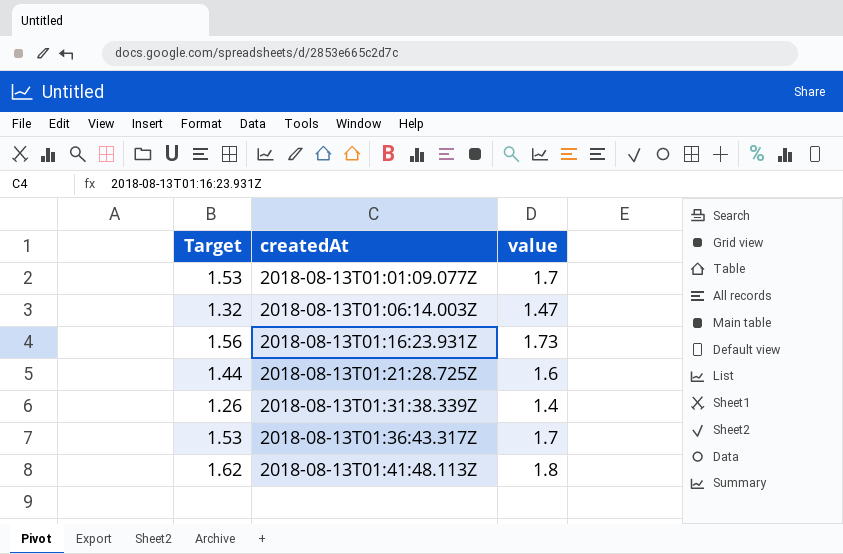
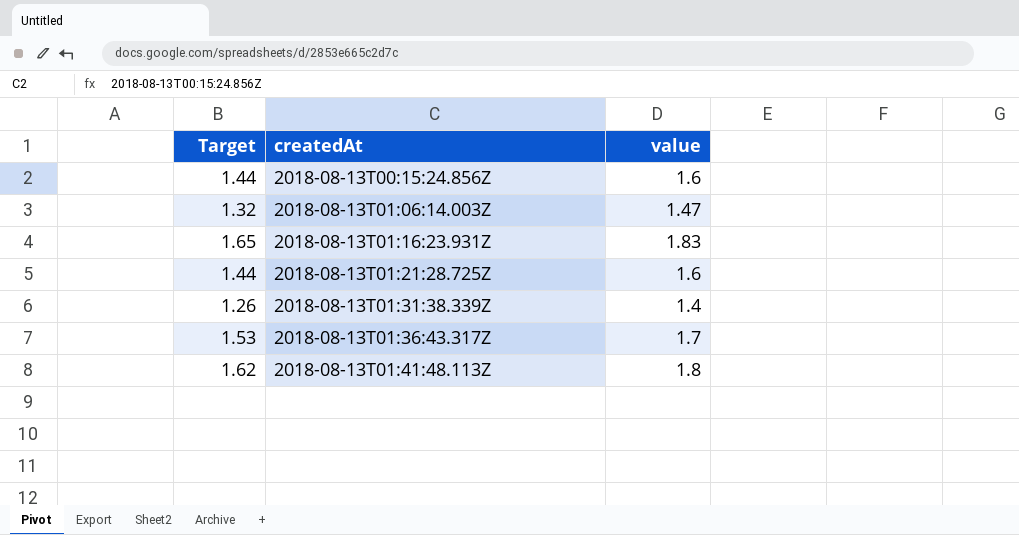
row 2018-08-13T01:01:09.077Z: 1.53 | 1.7 -> none
row 2018-08-13T00:15:24.856Z: none -> 1.44 | 1.6
2018-08-13T01:16:23.931Z | Target: 1.56 -> 1.65
2018-08-13T01:16:23.931Z | value: 1.73 -> 1.83

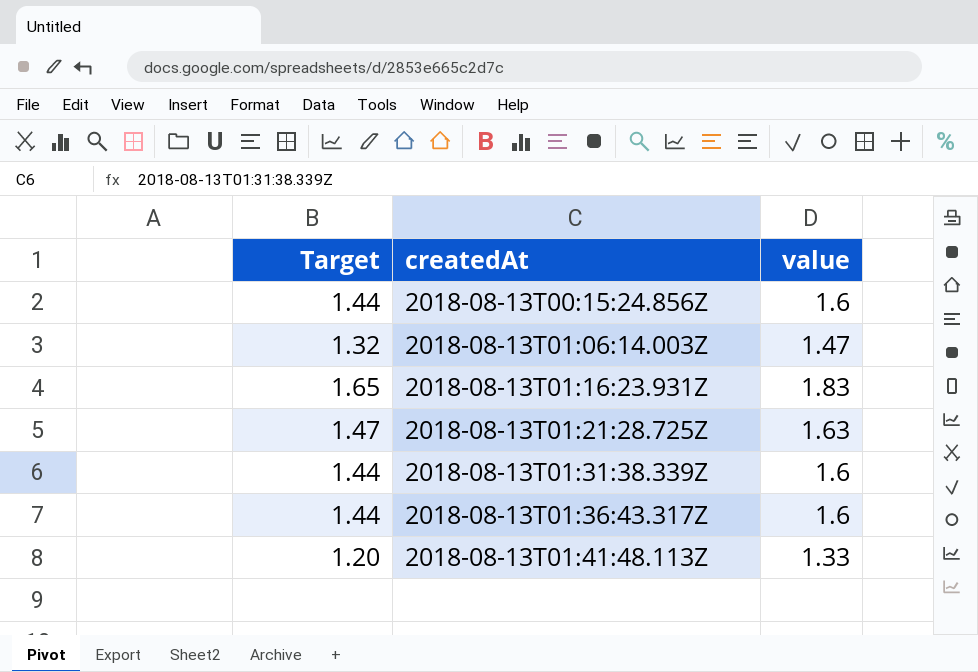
2018-08-13T01:21:28.725Z | Target: 1.44 -> 1.47
2018-08-13T01:21:28.725Z | value: 1.6 -> 1.63
2018-08-13T01:31:38.339Z | Target: 1.26 -> 1.44
2018-08-13T01:31:38.339Z | value: 1.4 -> 1.6
2018-08-13T01:36:43.317Z | Target: 1.53 -> 1.44
2018-08-13T01:36:43.317Z | value: 1.7 -> 1.6
2018-08-13T01:41:48.113Z | Target: 1.62 -> 1.20
2018-08-13T01:41:48.113Z | value: 1.8 -> 1.33

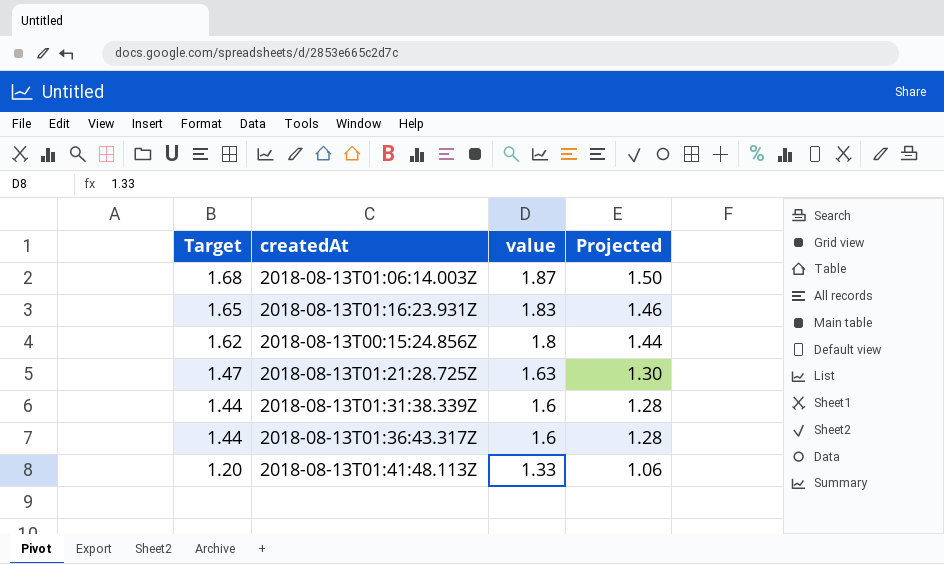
row order: createdAt ascending -> Target descending
column Projected | formula: none -> [value] * 0.8
2018-08-13T01:06:14.003Z | Target: 1.32 -> 1.68
2018-08-13T01:06:14.003Z | value: 1.47 -> 1.87
2018-08-13T00:15:24.856Z | Target: 1.44 -> 1.62
2018-08-13T00:15:24.856Z | value: 1.6 -> 1.8

